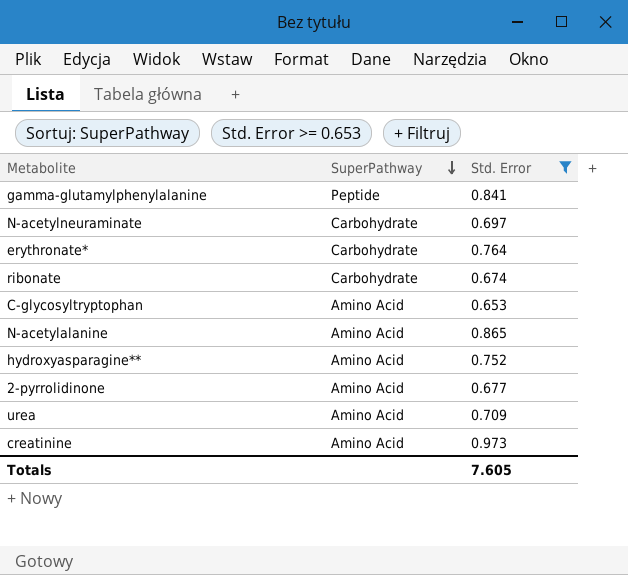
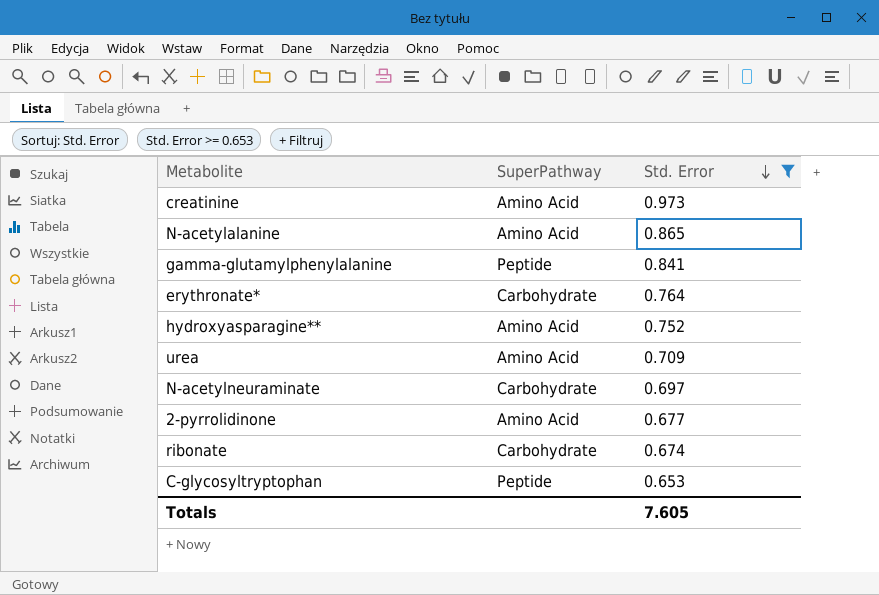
row order: SuperPathway descending -> Std. Error descending
C-glycosyltryptophan | SuperPathway: Amino Acid -> Peptide

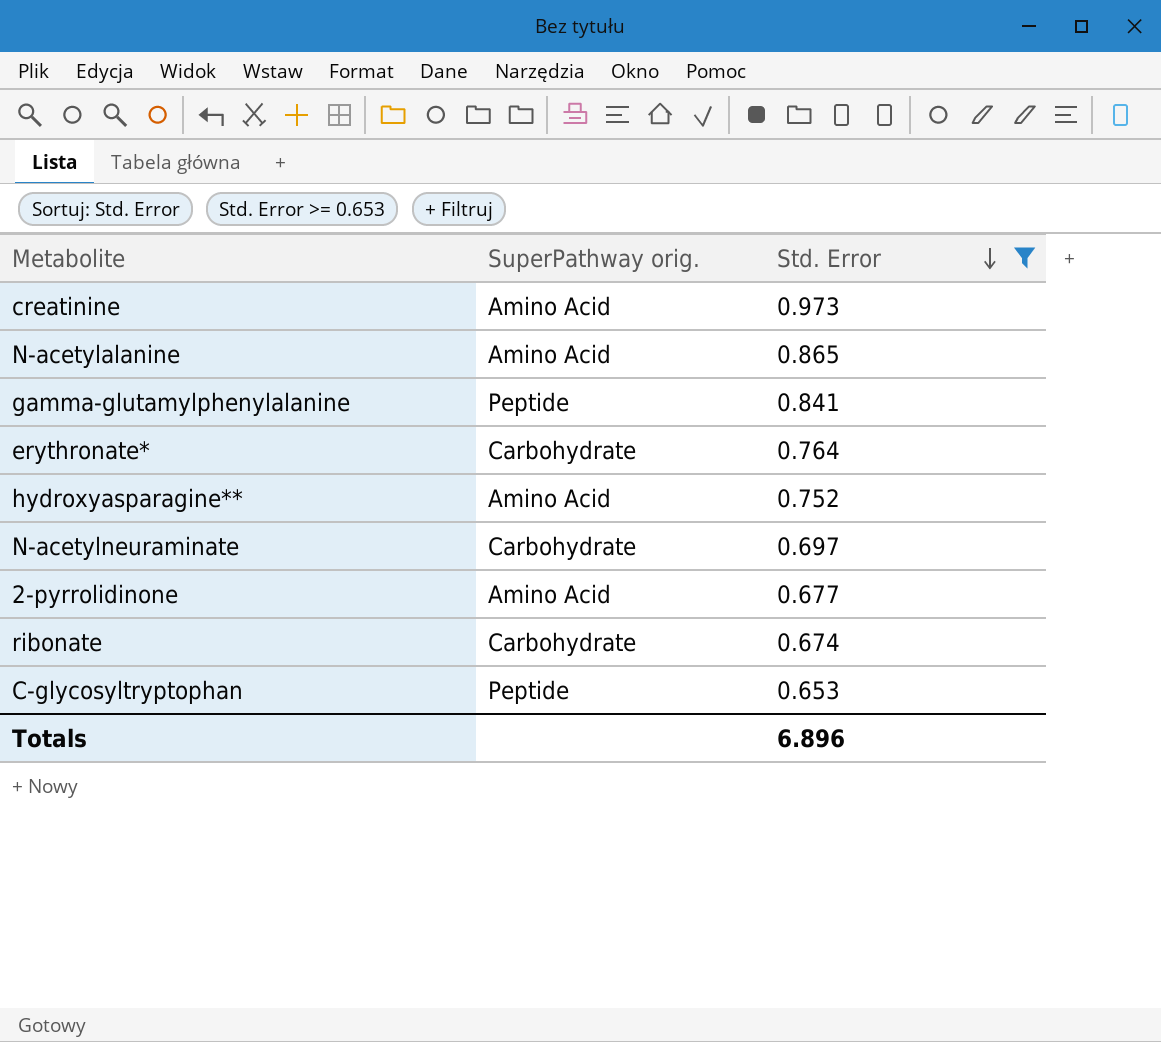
column name: SuperPathway -> SuperPathway orig.
row urea: Amino Acid | 0.709 -> none
Totals | Std. Error: 7.605 -> 6.896

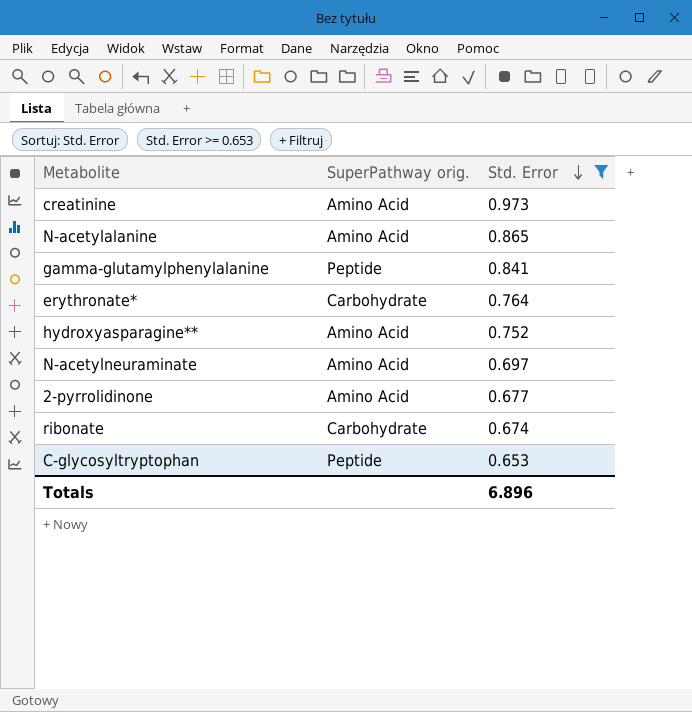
N-acetylneuraminate | SuperPathway orig.: Carbohydrate -> Amino Acid

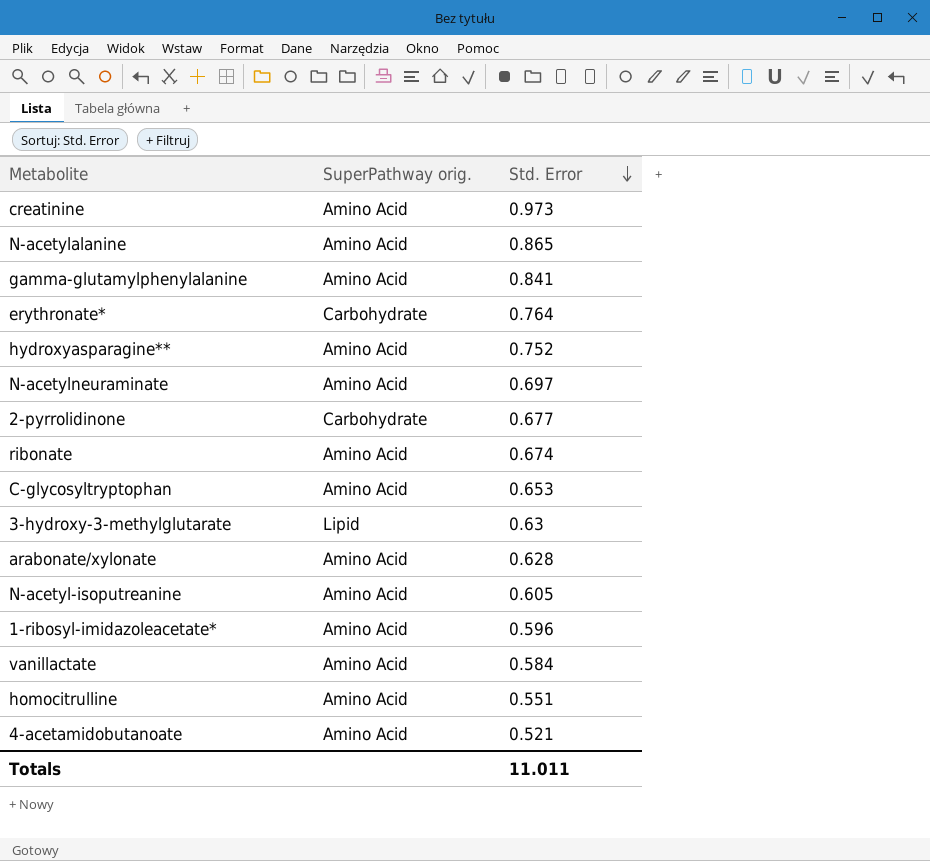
filter: Std. Error >= 0.653 -> none
gamma-glutamylphenylalanine | SuperPathway orig.: Peptide -> Amino Acid
2-pyrrolidinone | SuperPathway orig.: Amino Acid -> Carbohydrate
ribonate | SuperPathway orig.: Carbohydrate -> Amino Acid
C-glycosyltryptophan | SuperPathway orig.: Peptide -> Amino Acid
Totals | Std. Error: 6.896 -> 11.011

